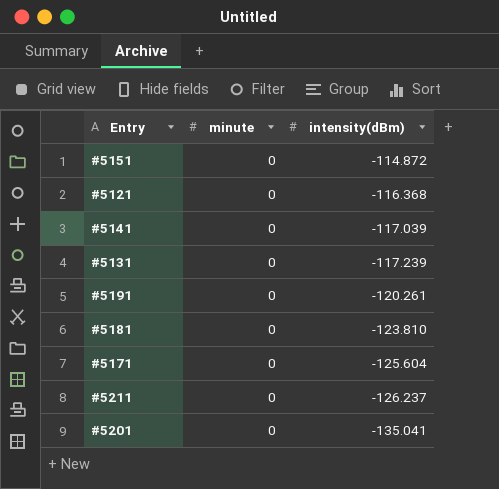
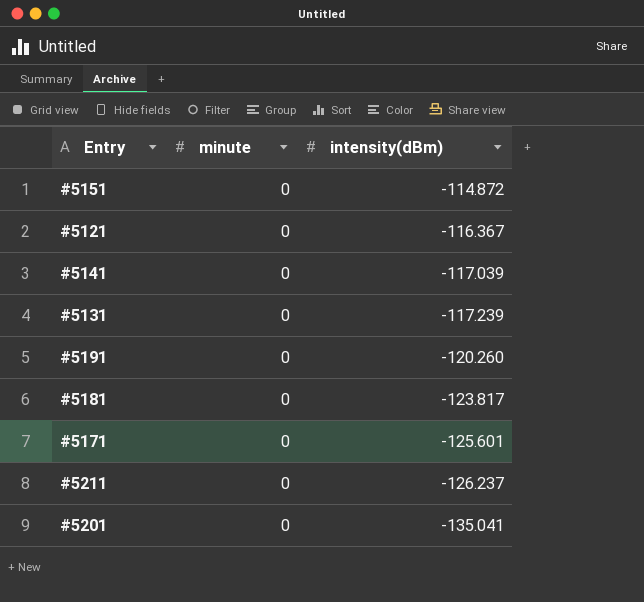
#5121 | intensity(dBm): -116.368 -> -116.367
#5191 | intensity(dBm): -120.261 -> -120.260
#5181 | intensity(dBm): -123.810 -> -123.817
#5171 | intensity(dBm): -125.604 -> -125.601

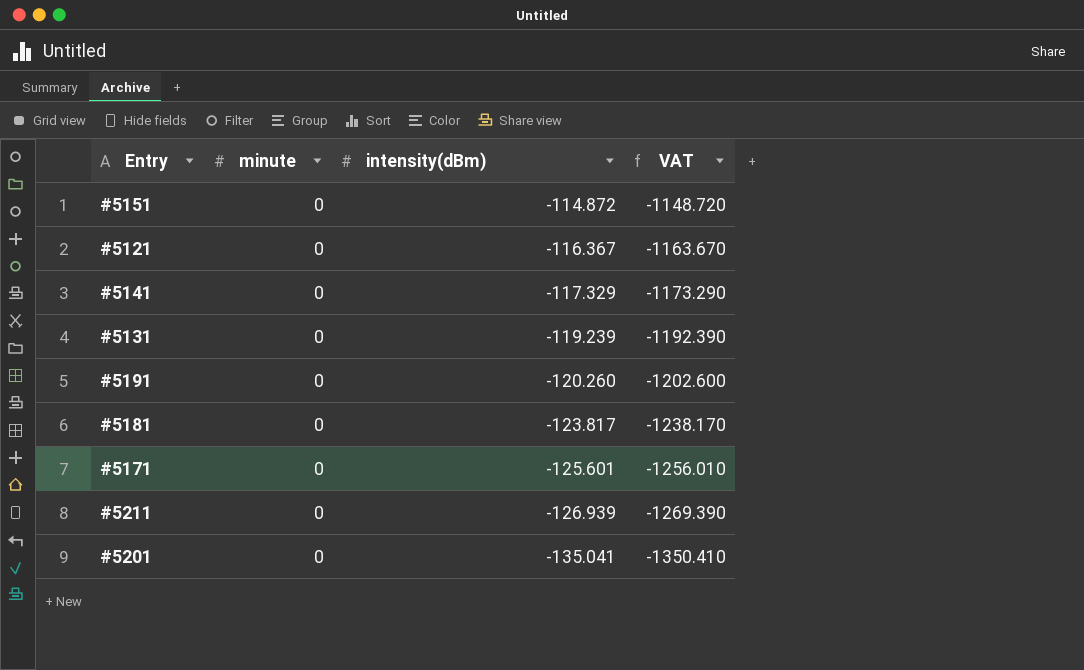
column VAT | formula: none -> [intensity(dBm)] * 10
#5141 | intensity(dBm): -117.039 -> -117.329
#5131 | intensity(dBm): -117.239 -> -119.239
#5211 | intensity(dBm): -126.237 -> -126.939

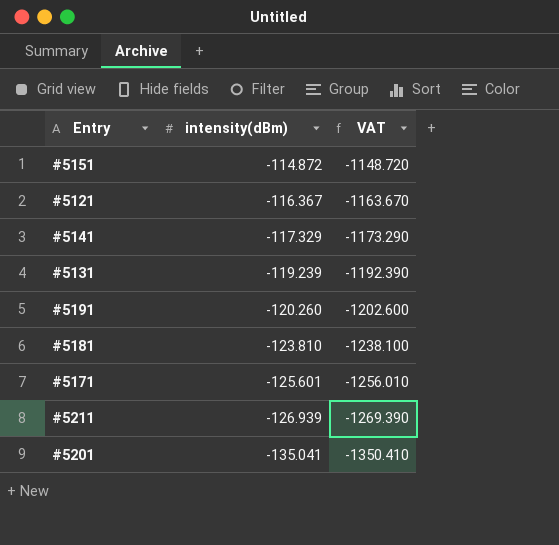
column minute | position: 2 -> none
#5181 | intensity(dBm): -123.817 -> -123.810
#5181 | VAT: -1238.170 -> -1238.100

